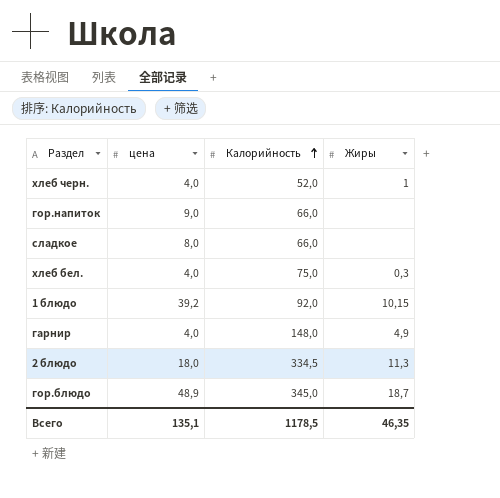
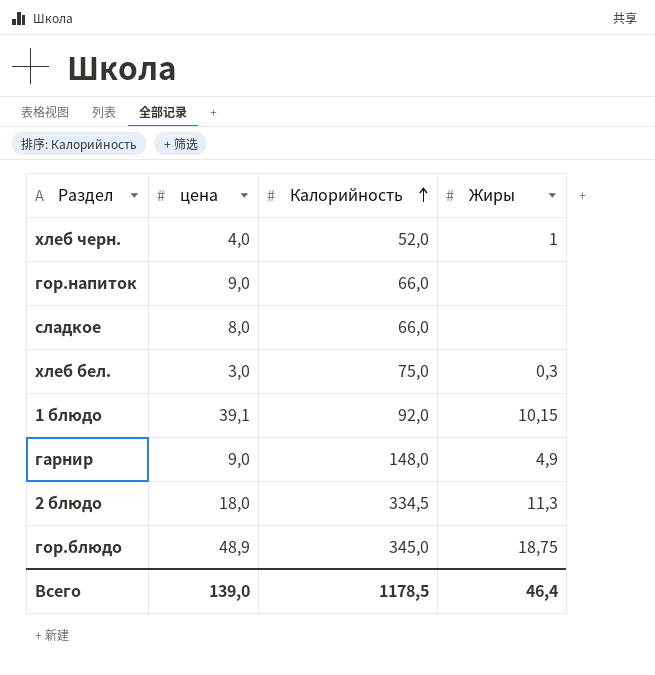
хлеб бел. | цена: 4,0 -> 3,0
1 блюдо | цена: 39,2 -> 39,1
гарнир | цена: 4,0 -> 9,0
гор.блюдо | Жиры: 18,7 -> 18,75
Всего | цена: 135,1 -> 139,0
Всего | Жиры: 46,35 -> 46,4

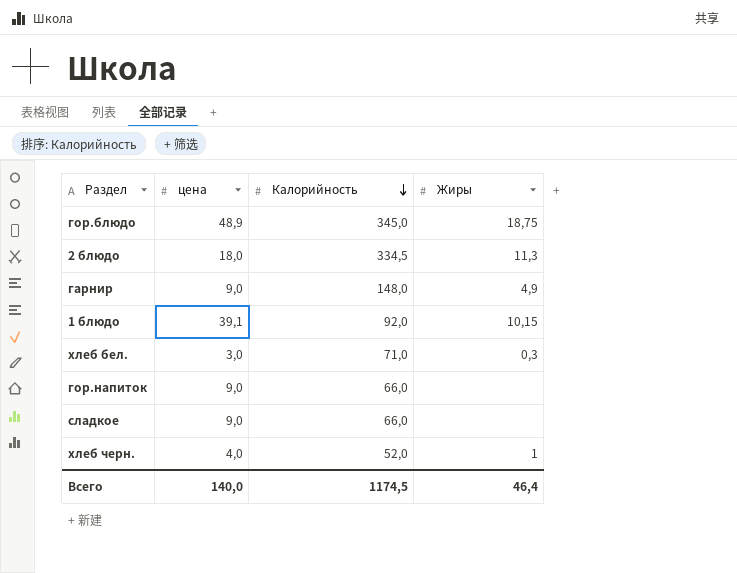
row order: Калорийность ascending -> Калорийность descending
хлеб бел. | Калорийность: 75,0 -> 71,0
сладкое | цена: 8,0 -> 9,0
Всего | цена: 139,0 -> 140,0
Всего | Калорийность: 1178,5 -> 1174,5

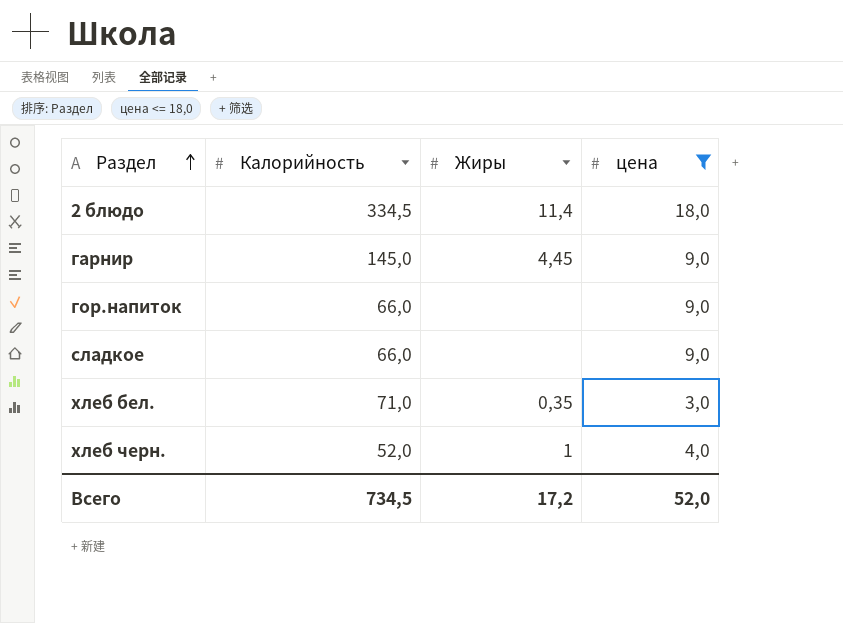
filter: none -> цена <= 18,0
row order: Калорийность descending -> Раздел ascending
column цена | position: 2 -> 4
2 блюдо | Жиры: 11,3 -> 11,4
гарнир | Калорийность: 148,0 -> 145,0
гарнир | Жиры: 4,9 -> 4,45
хлеб бел. | Жиры: 0,3 -> 0,35
Всего | Калорийность: 1174,5 -> 734,5
Всего | Жиры: 46,4 -> 17,2
Всего | цена: 140,0 -> 52,0

